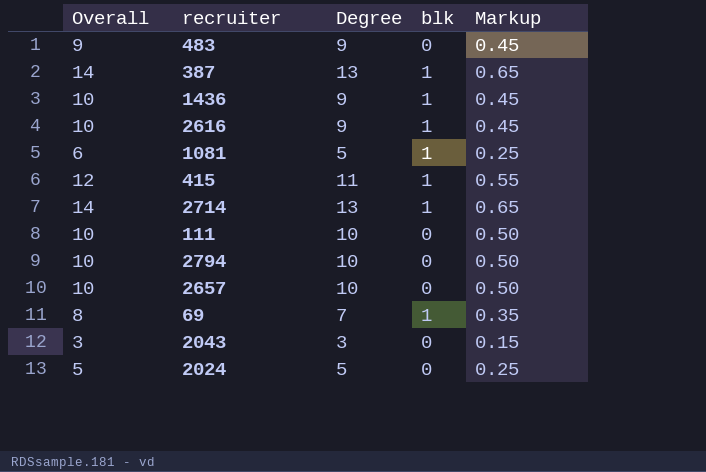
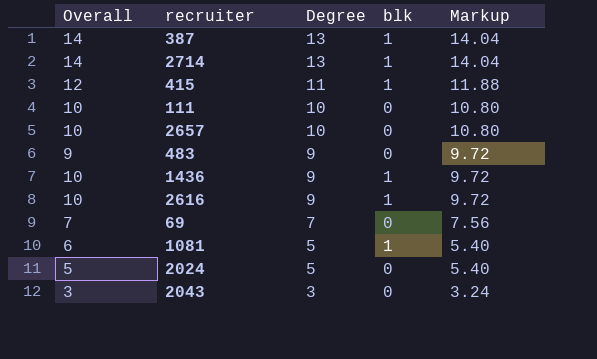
row order: none -> Degree descending
column Markup | formula: [Degree] * 0.05 -> [Degree] * 1.08
row 2794: 10 | 10 | 0 | 0.50 -> none
69 | Overall: 8 -> 7
69 | blk: 1 -> 0

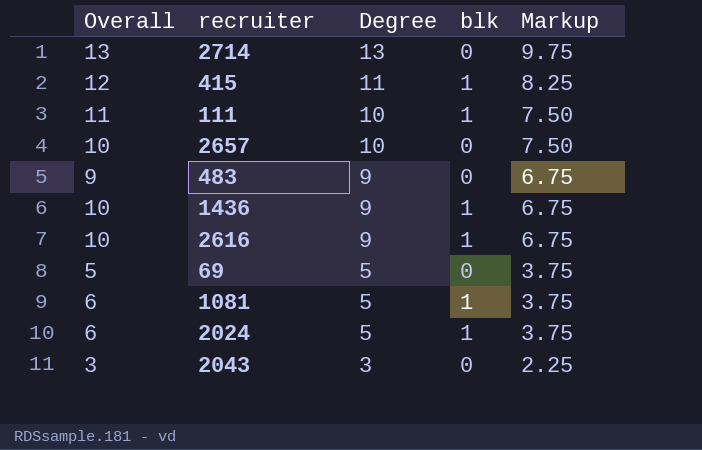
column Markup | formula: [Degree] * 1.08 -> [Degree] * 0.75
row 387: 14 | 13 | 1 | 14.04 -> none
2714 | Overall: 14 -> 13
2714 | blk: 1 -> 0
111 | Overall: 10 -> 11
111 | blk: 0 -> 1
69 | Overall: 7 -> 5
69 | Degree: 7 -> 5
2024 | Overall: 5 -> 6
2024 | blk: 0 -> 1

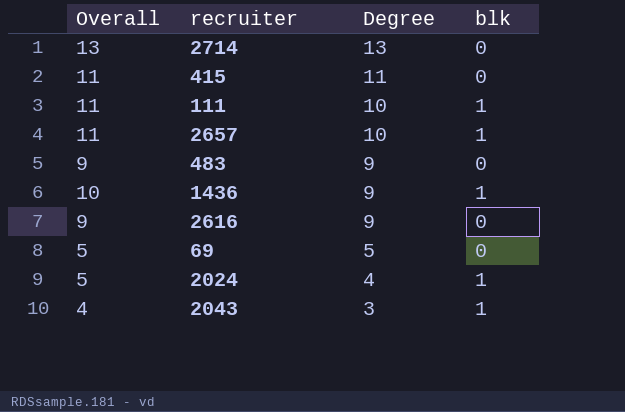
column Markup | formula: [Degree] * 0.75 -> none
row 1081: 6 | 5 | 1 | 3.75 -> none
415 | Overall: 12 -> 11
415 | blk: 1 -> 0
2657 | Overall: 10 -> 11
2657 | blk: 0 -> 1
2616 | Overall: 10 -> 9
2616 | blk: 1 -> 0
2024 | Overall: 6 -> 5
2024 | Degree: 5 -> 4
2043 | Overall: 3 -> 4
2043 | blk: 0 -> 1

